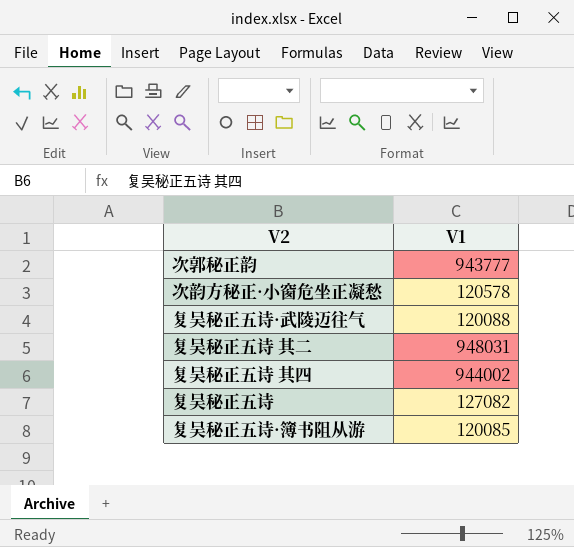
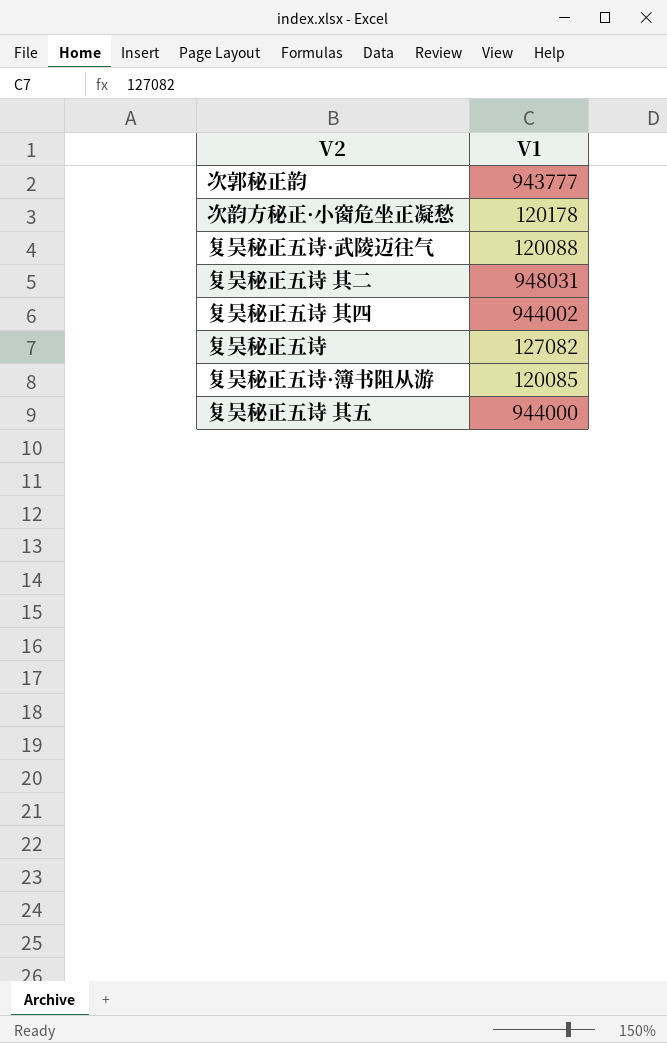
次韵方秘正·小窗危坐正凝愁 | V1: 120578 -> 120178
row 复吴秘正五诗 其五: none -> 944000

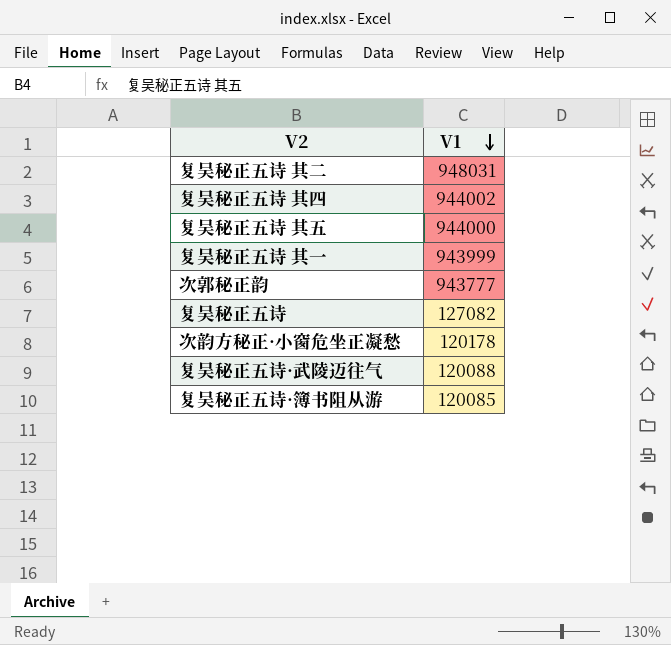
row order: none -> V1 descending
row 复吴秘正五诗 其一: none -> 943999

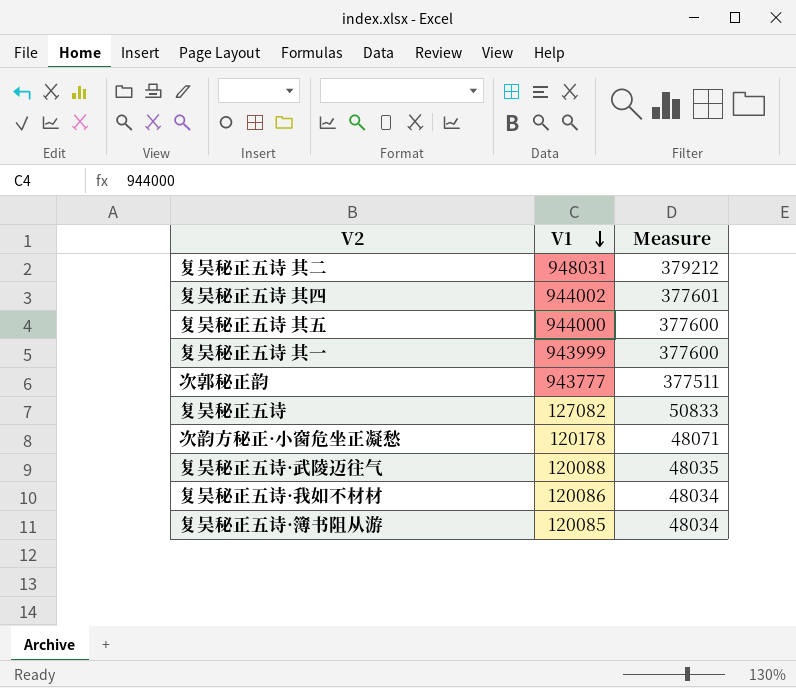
column Measure | formula: none -> [V1] * 0.4
row 复吴秘正五诗·我如不材材: none -> 120086 | 48034

